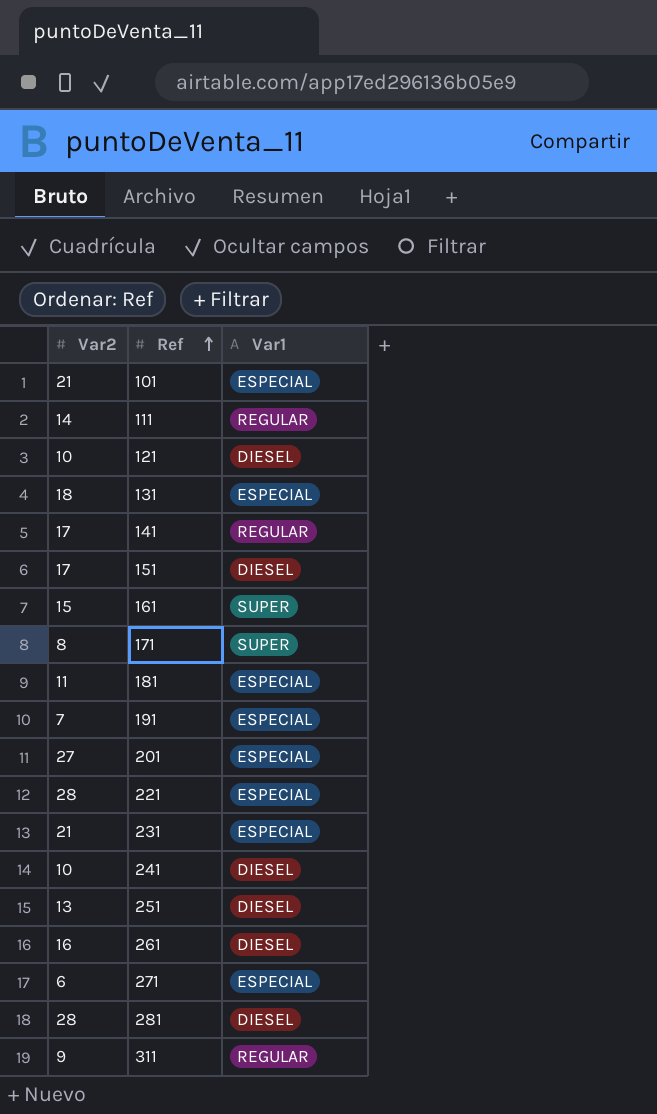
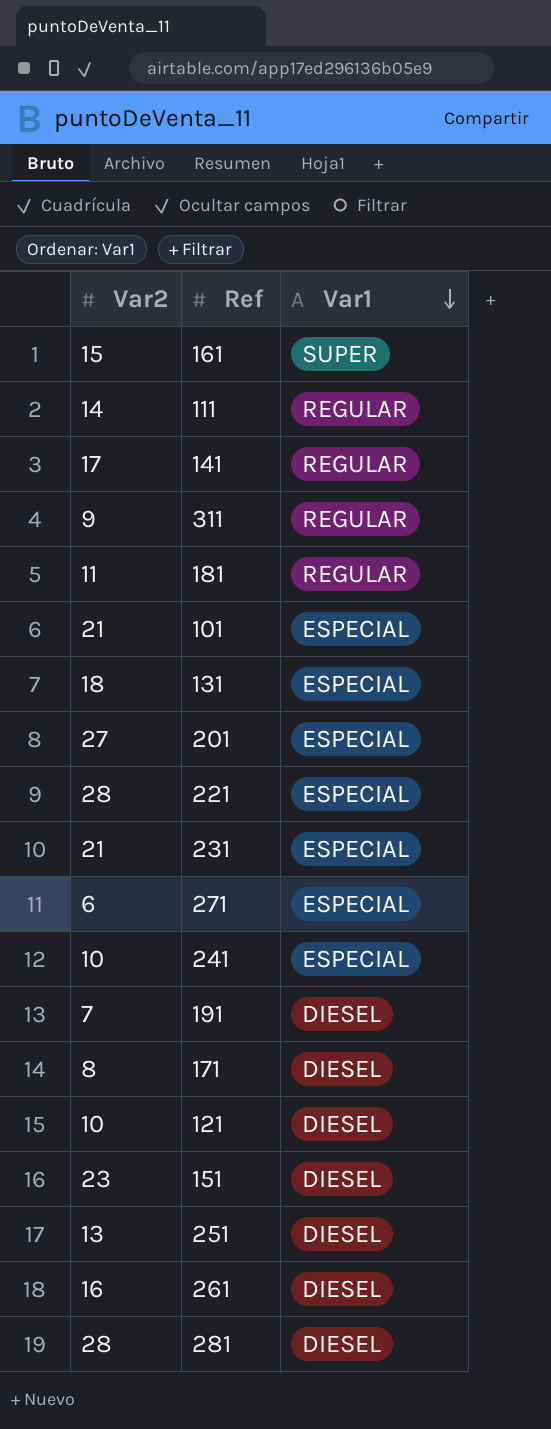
row order: Ref ascending -> Var1 descending
181 | Var1: ESPECIAL -> REGULAR
241 | Var1: DIESEL -> ESPECIAL
191 | Var1: ESPECIAL -> DIESEL
171 | Var1: SUPER -> DIESEL
151 | Var2: 17 -> 23

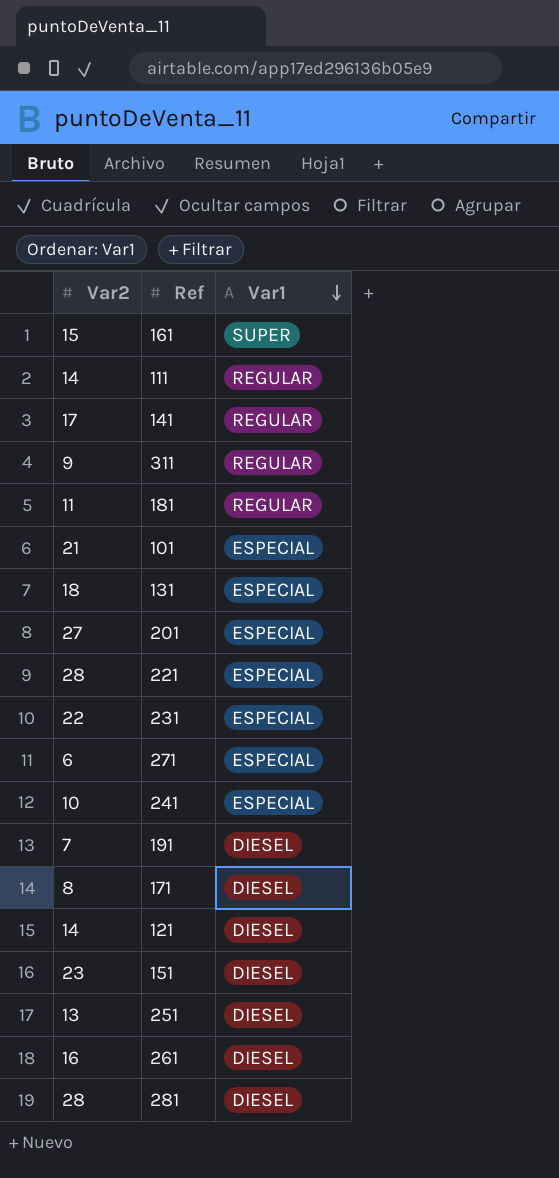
231 | Var2: 21 -> 22
121 | Var2: 10 -> 14

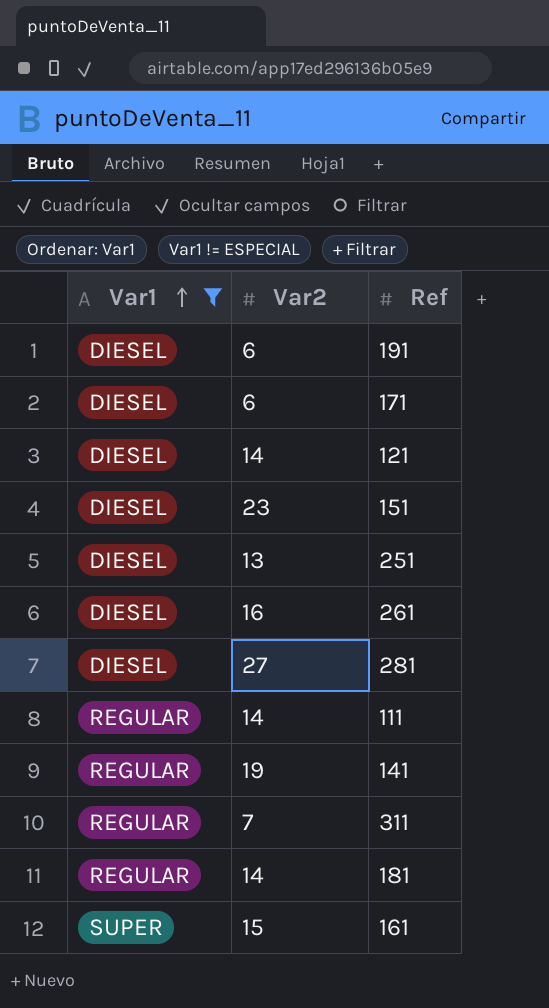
filter: none -> Var1 != ESPECIAL
row order: Var1 descending -> Var1 ascending
column Var1 | position: 3 -> 1
191 | Var2: 7 -> 6
171 | Var2: 8 -> 6
281 | Var2: 28 -> 27
141 | Var2: 17 -> 19
311 | Var2: 9 -> 7
181 | Var2: 11 -> 14

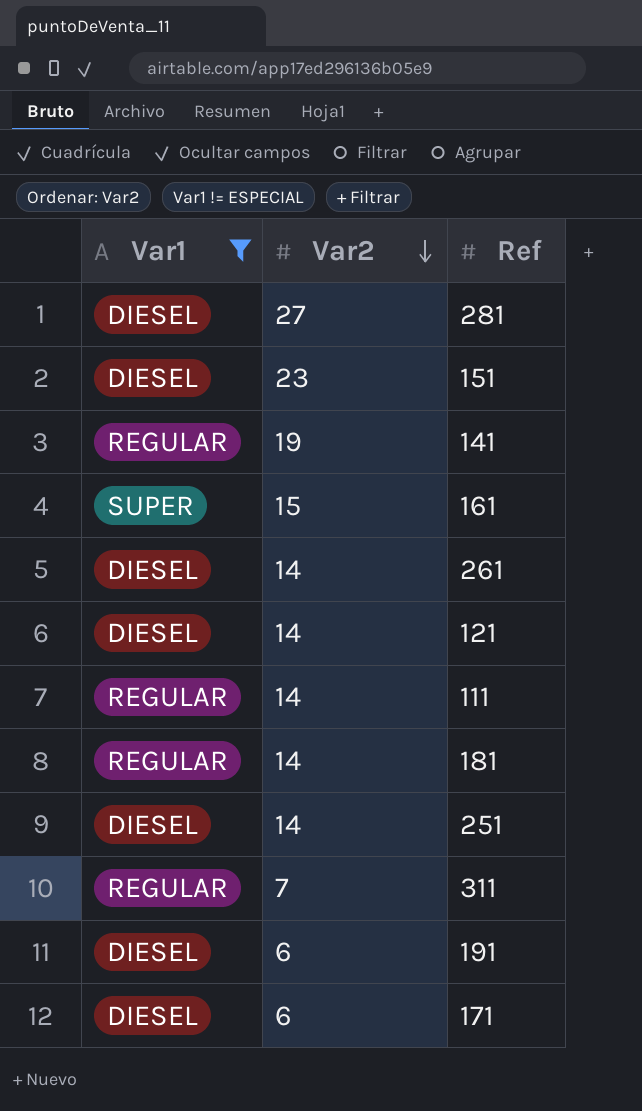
row order: Var1 ascending -> Var2 descending
261 | Var2: 16 -> 14
251 | Var2: 13 -> 14

